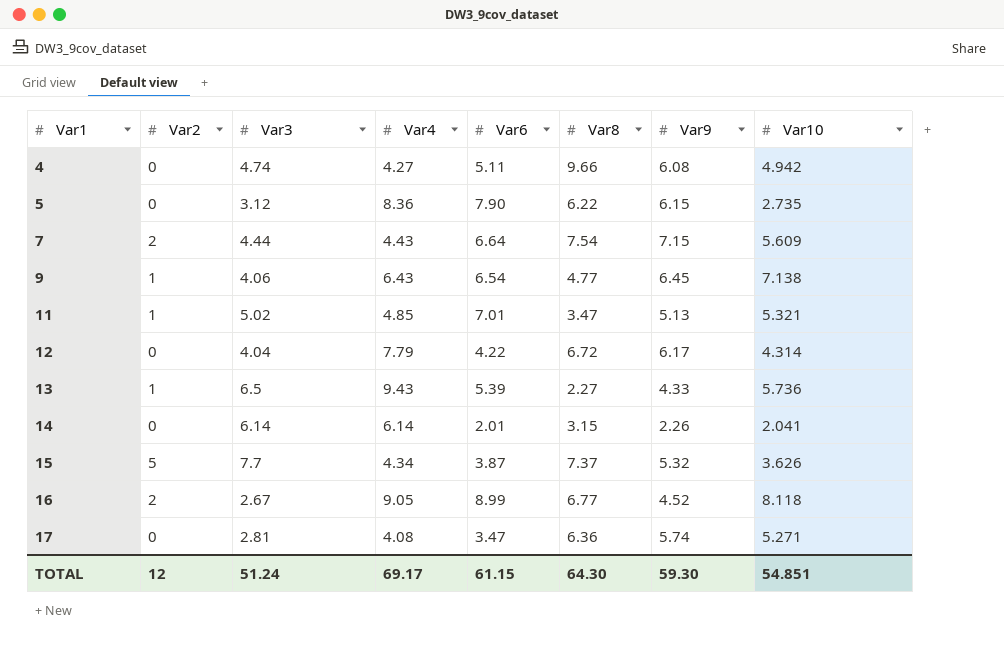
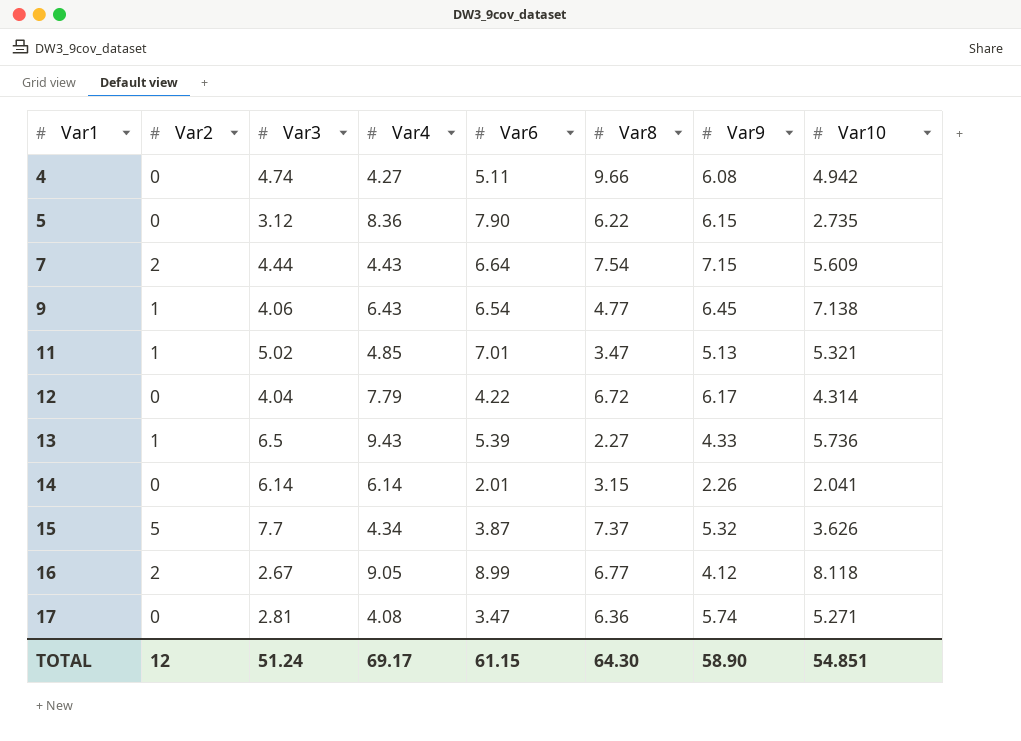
16 | Var9: 4.52 -> 4.12
TOTAL | Var9: 59.30 -> 58.90

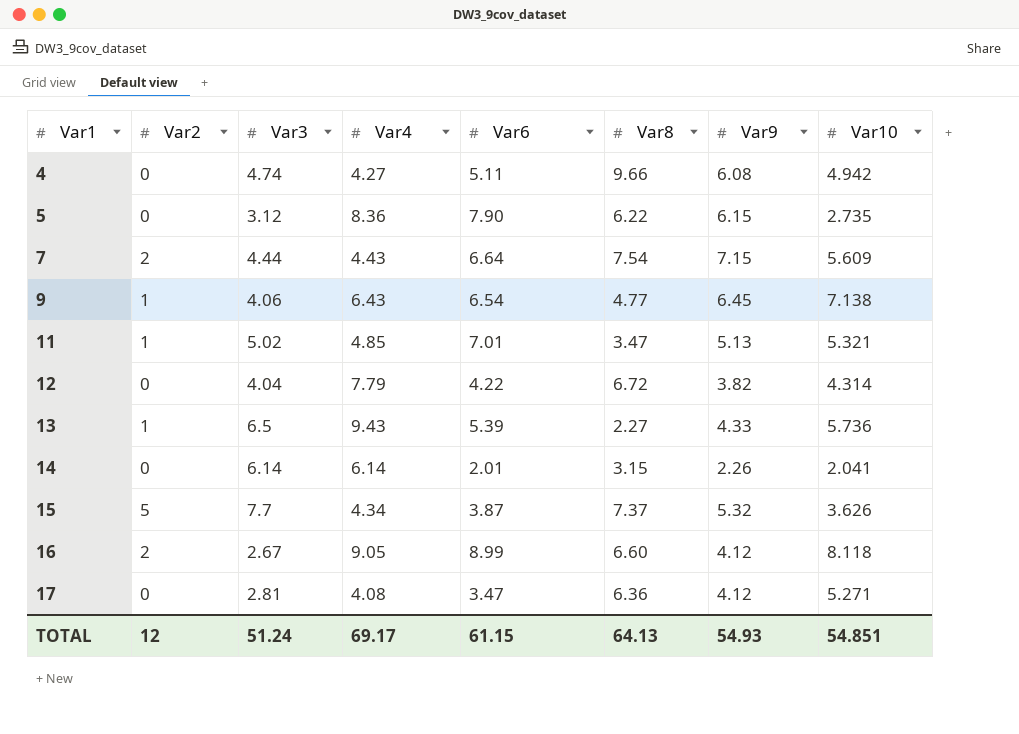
12 | Var9: 6.17 -> 3.82
16 | Var8: 6.77 -> 6.60
17 | Var9: 5.74 -> 4.12
TOTAL | Var8: 64.30 -> 64.13
TOTAL | Var9: 58.90 -> 54.93

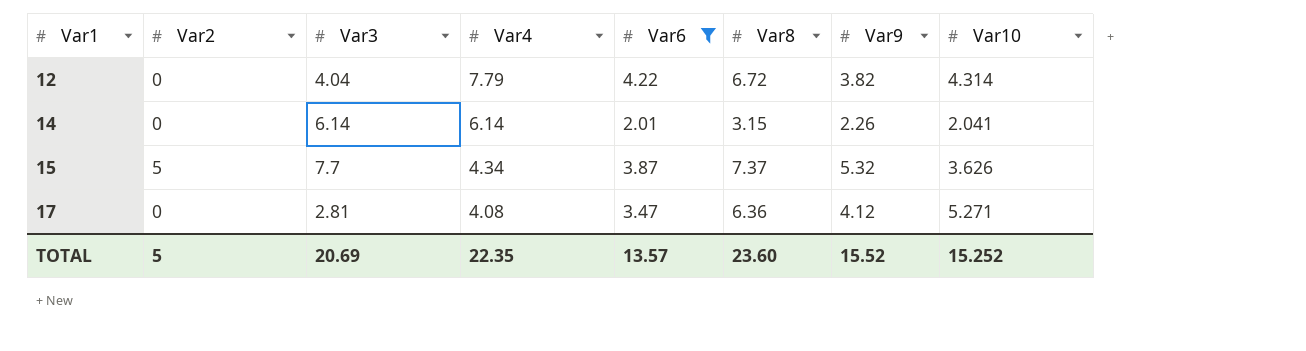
filter: none -> Var6 <= 4.22
TOTAL | Var2: 12 -> 5
TOTAL | Var3: 51.24 -> 20.69
TOTAL | Var4: 69.17 -> 22.35
TOTAL | Var6: 61.15 -> 13.57
TOTAL | Var8: 64.13 -> 23.60
TOTAL | Var9: 54.93 -> 15.52
TOTAL | Var10: 54.851 -> 15.252

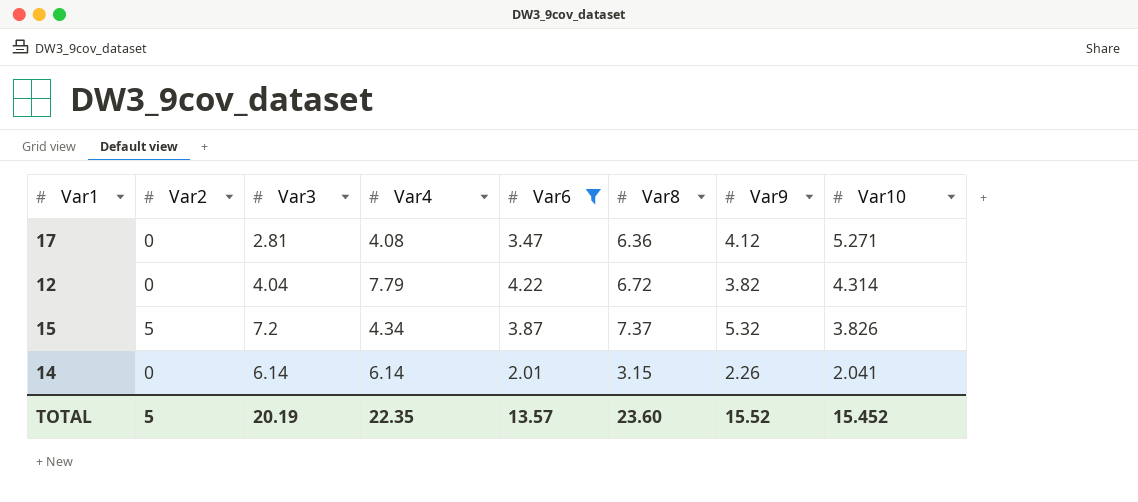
row order: Var1 ascending -> Var10 descending
15 | Var3: 7.7 -> 7.2
15 | Var10: 3.626 -> 3.826
TOTAL | Var3: 20.69 -> 20.19
TOTAL | Var10: 15.252 -> 15.452

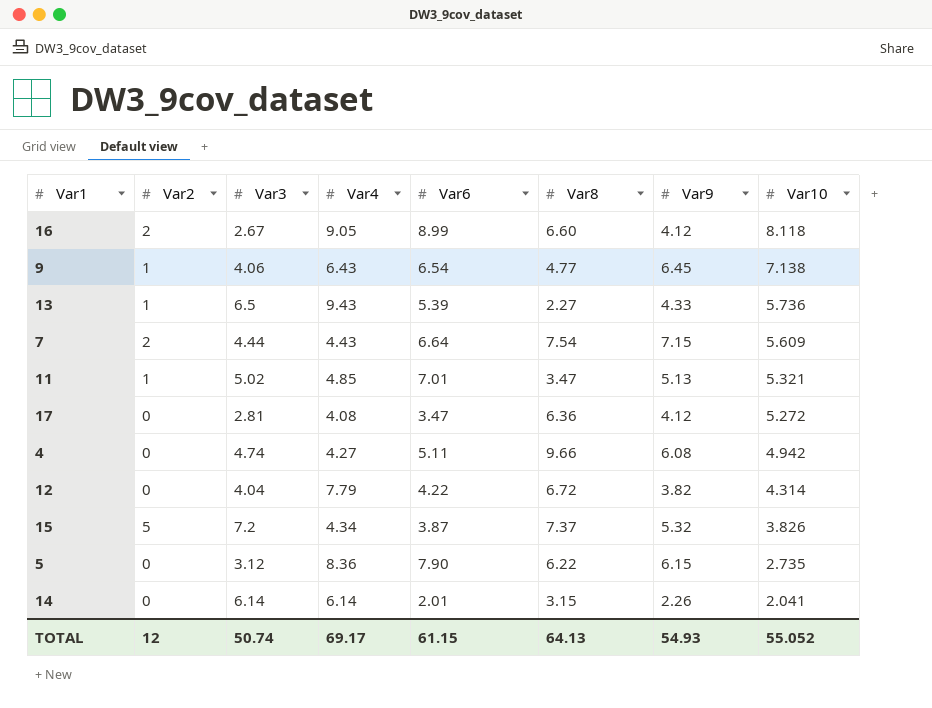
filter: Var6 <= 4.22 -> none
17 | Var10: 5.271 -> 5.272
TOTAL | Var2: 5 -> 12
TOTAL | Var3: 20.19 -> 50.74
TOTAL | Var4: 22.35 -> 69.17
TOTAL | Var6: 13.57 -> 61.15
TOTAL | Var8: 23.60 -> 64.13
TOTAL | Var9: 15.52 -> 54.93
TOTAL | Var10: 15.452 -> 55.052

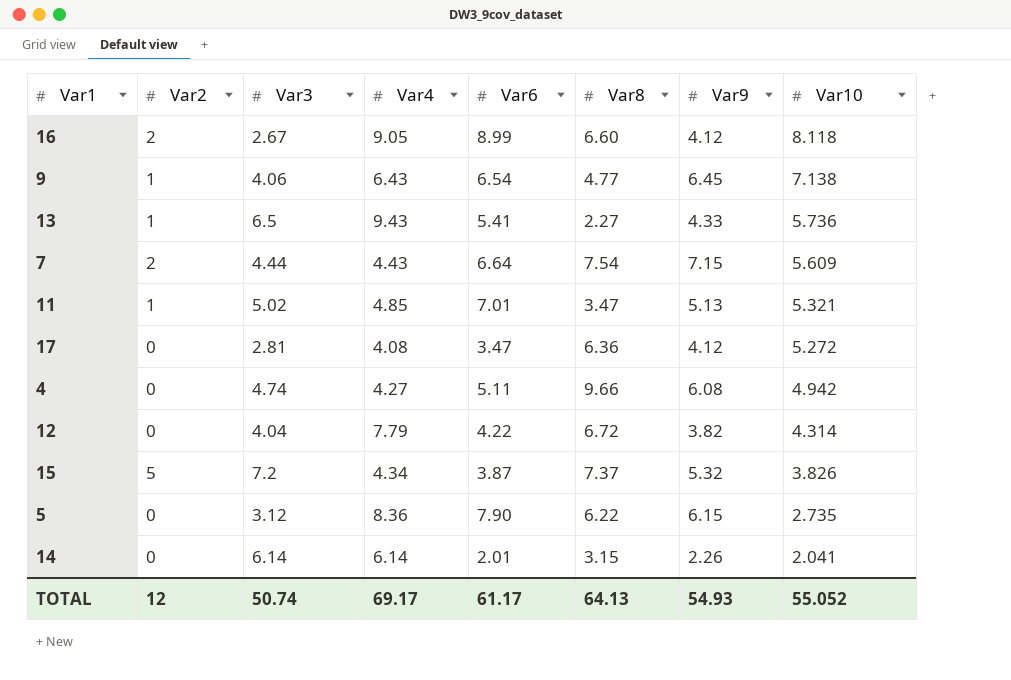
13 | Var6: 5.39 -> 5.41
TOTAL | Var6: 61.15 -> 61.17

